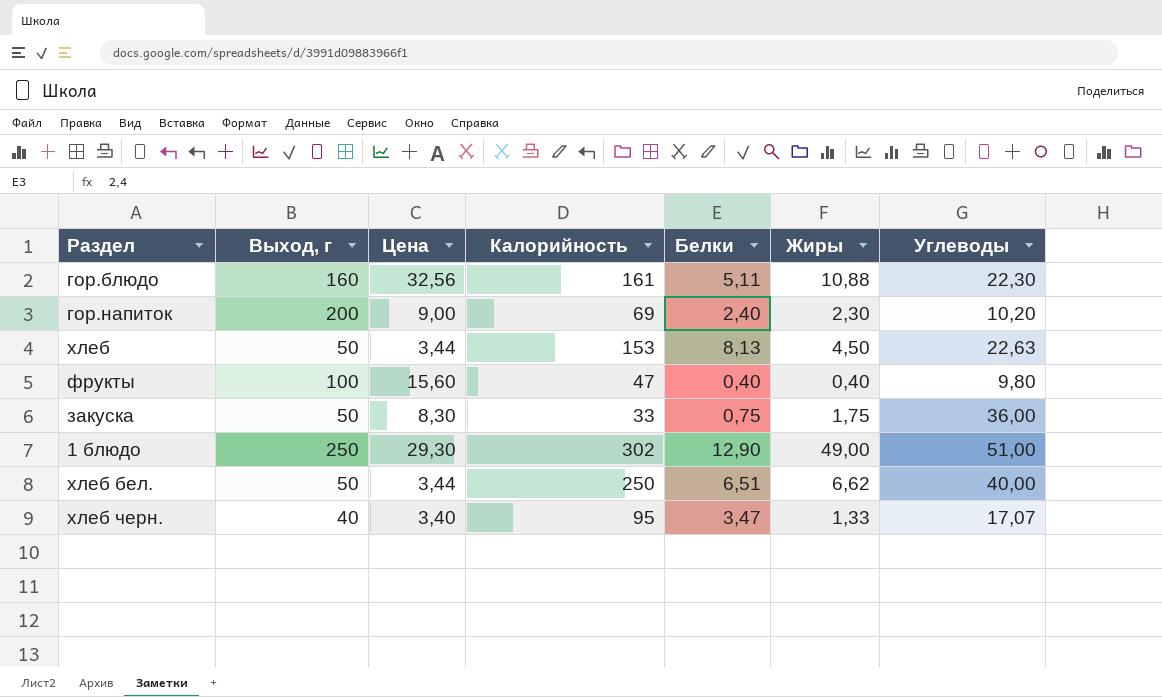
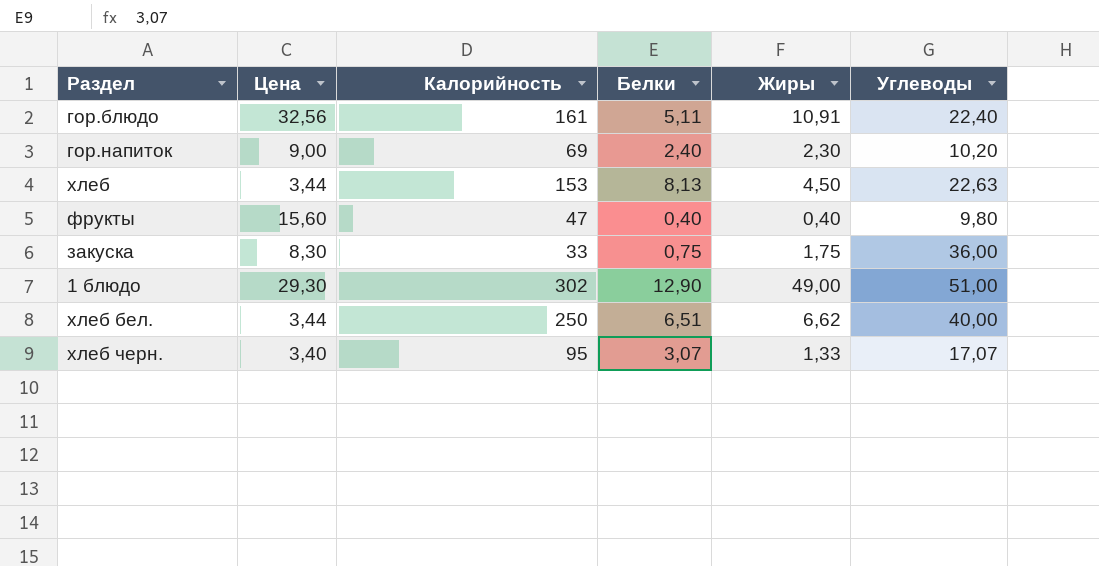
column Выход, г | position: 2 -> none
гор.блюдо | Жиры: 10,88 -> 10,91
гор.блюдо | Углеводы: 22,30 -> 22,40
хлеб черн. | Белки: 3,47 -> 3,07

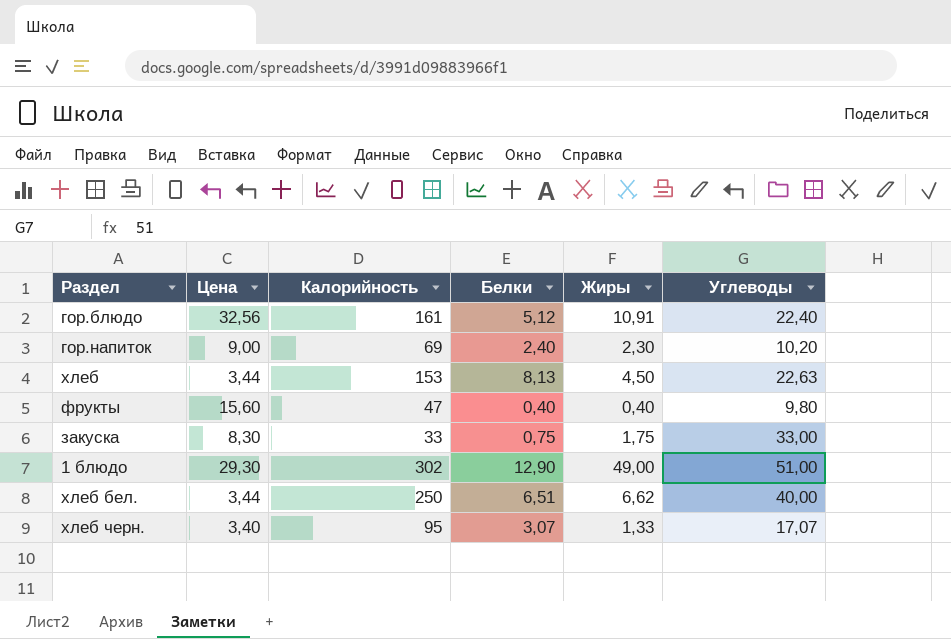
гор.блюдо | Белки: 5,11 -> 5,12
закуска | Углеводы: 36,00 -> 33,00

